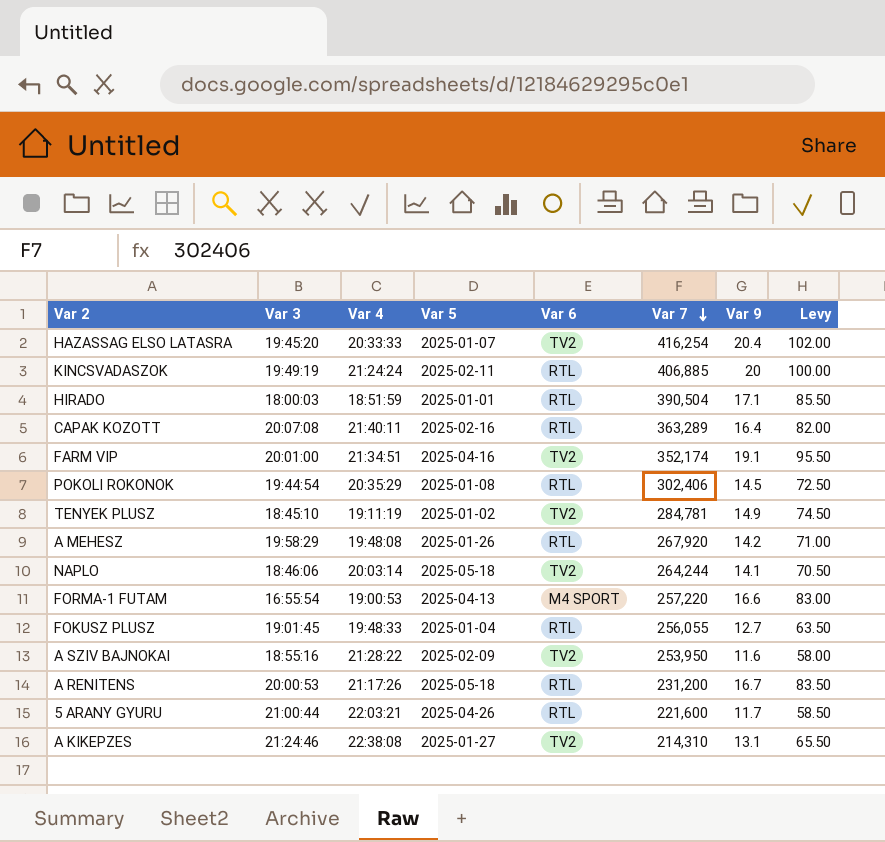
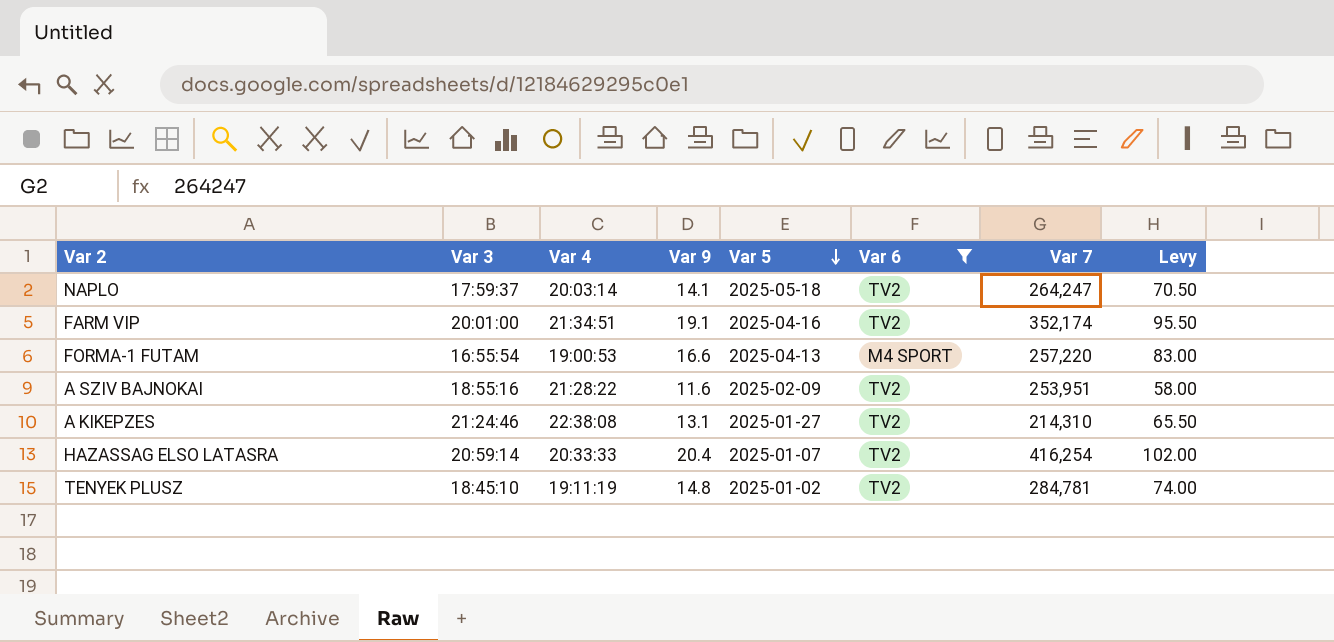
filter: none -> Var 6 != RTL
row order: Var 7 descending -> Var 5 descending
column Var 9 | position: 7 -> 4
NAPLO | Var 3: 18:46:06 -> 17:59:37
NAPLO | Var 7: 264,244 -> 264,247
A SZIV BAJNOKAI | Var 7: 253,950 -> 253,951
HAZASSAG ELSO LATASRA | Var 3: 19:45:20 -> 20:59:14
TENYEK PLUSZ | Var 9: 14.9 -> 14.8
TENYEK PLUSZ | Levy: 74.50 -> 74.00

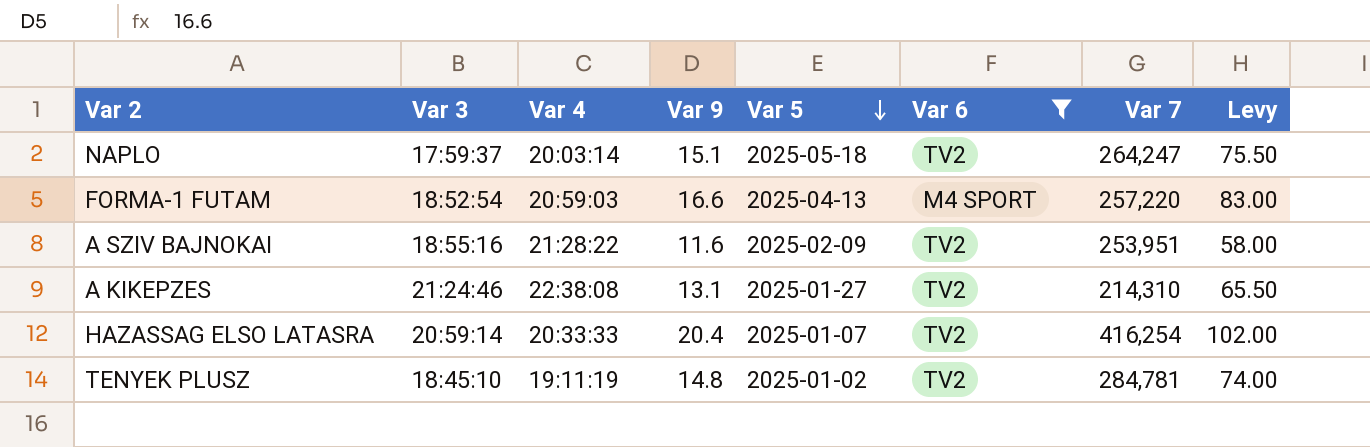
row FARM VIP: 20:01:00 | 21:34:51 | 19.1 | 2025-04-16 | TV2 | 352,174 | 95.50 -> none
NAPLO | Var 9: 14.1 -> 15.1
NAPLO | Levy: 70.50 -> 75.50
FORMA-1 FUTAM | Var 3: 16:55:54 -> 18:52:54
FORMA-1 FUTAM | Var 4: 19:00:53 -> 20:59:03

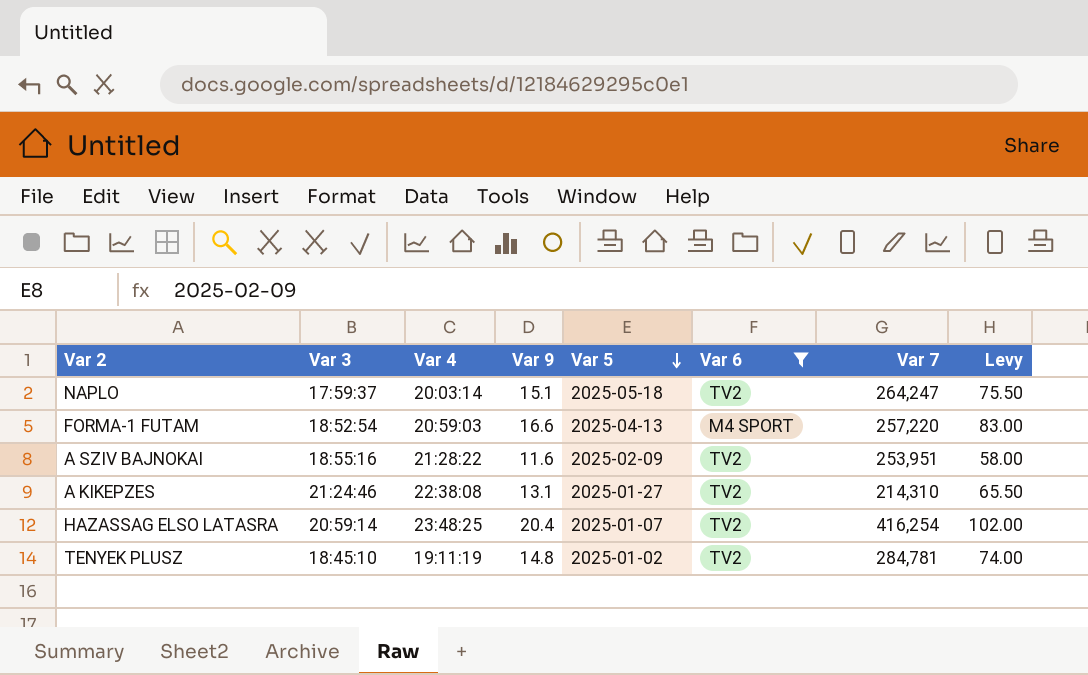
HAZASSAG ELSO LATASRA | Var 4: 20:33:33 -> 23:48:25

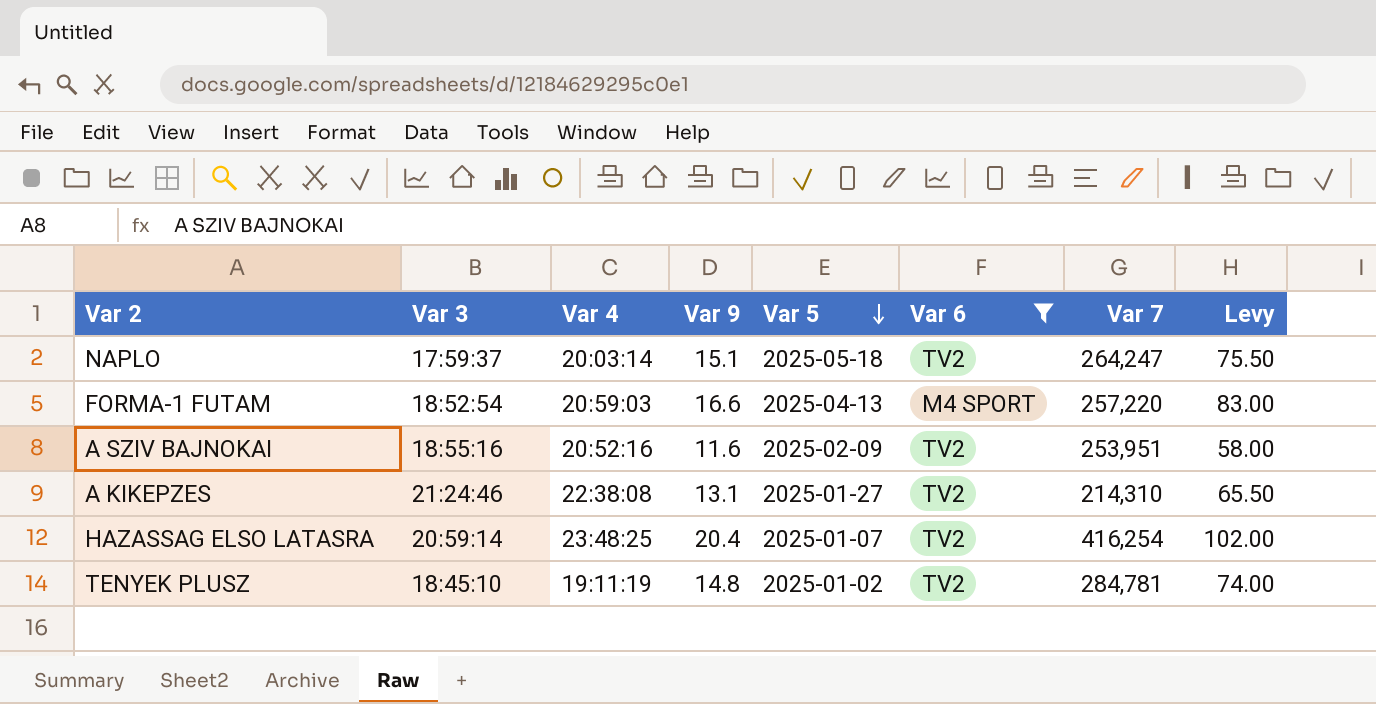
A SZIV BAJNOKAI | Var 4: 21:28:22 -> 20:52:16

